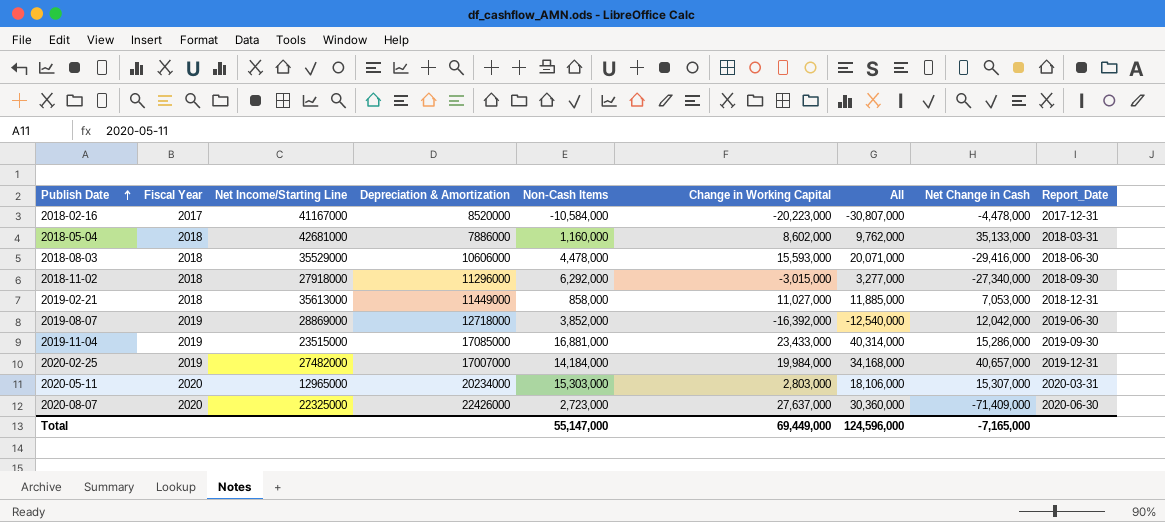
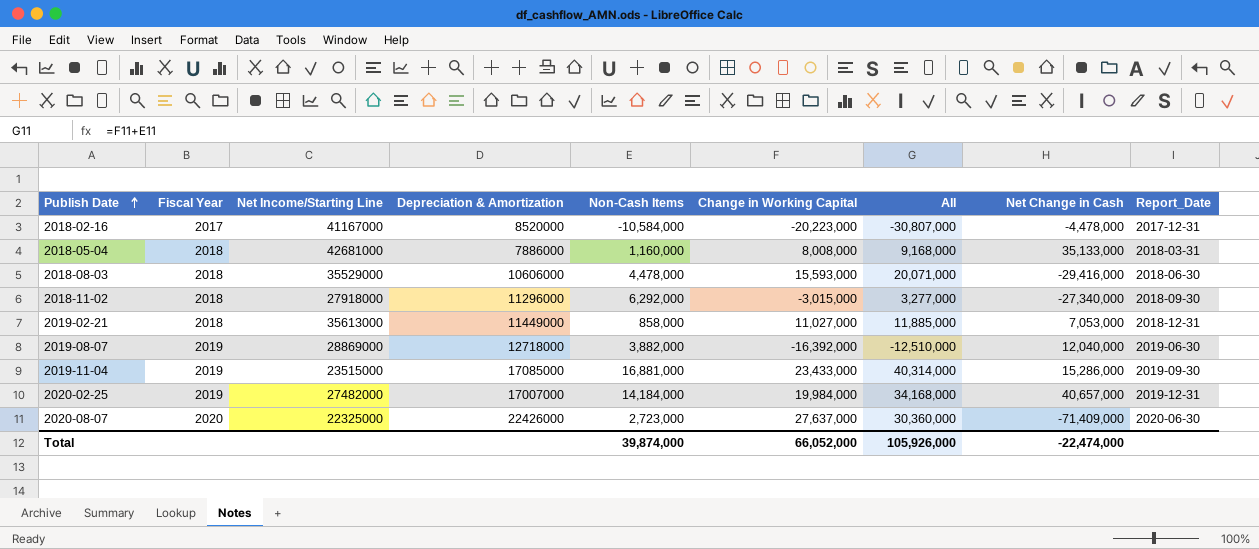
row 2020-05-11: 2020 | 12965000 | 20234000 | 15,303,000 | 2,803,000 | 18,106,000 | 15,307,000 | 2020-03-31 -> none
2018-05-04 | Change in Working Capital: 8,602,000 -> 8,008,000
2018-05-04 | All: 9,762,000 -> 9,168,000
2019-08-07 | Non-Cash Items: 3,852,000 -> 3,882,000
2019-08-07 | All: -12,540,000 -> -12,510,000
2019-08-07 | Net Change in Cash: 12,042,000 -> 12,040,000
Total | Non-Cash Items: 55,147,000 -> 39,874,000
Total | Change in Working Capital: 69,449,000 -> 66,052,000
Total | All: 124,596,000 -> 105,926,000
Total | Net Change in Cash: -7,165,000 -> -22,474,000

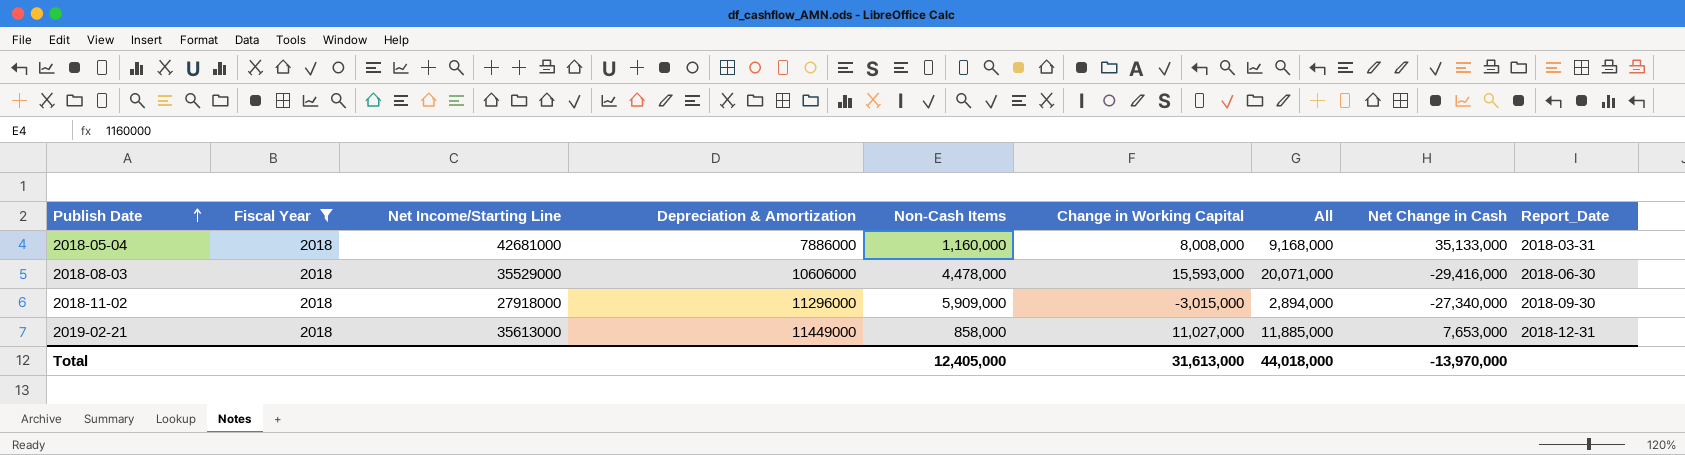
filter: none -> Fiscal Year = 2018
2018-11-02 | Non-Cash Items: 6,292,000 -> 5,909,000
2018-11-02 | All: 3,277,000 -> 2,894,000
2019-02-21 | Net Change in Cash: 7,053,000 -> 7,653,000
Total | Non-Cash Items: 39,874,000 -> 12,405,000
Total | Change in Working Capital: 66,052,000 -> 31,613,000
Total | All: 105,926,000 -> 44,018,000
Total | Net Change in Cash: -22,474,000 -> -13,970,000

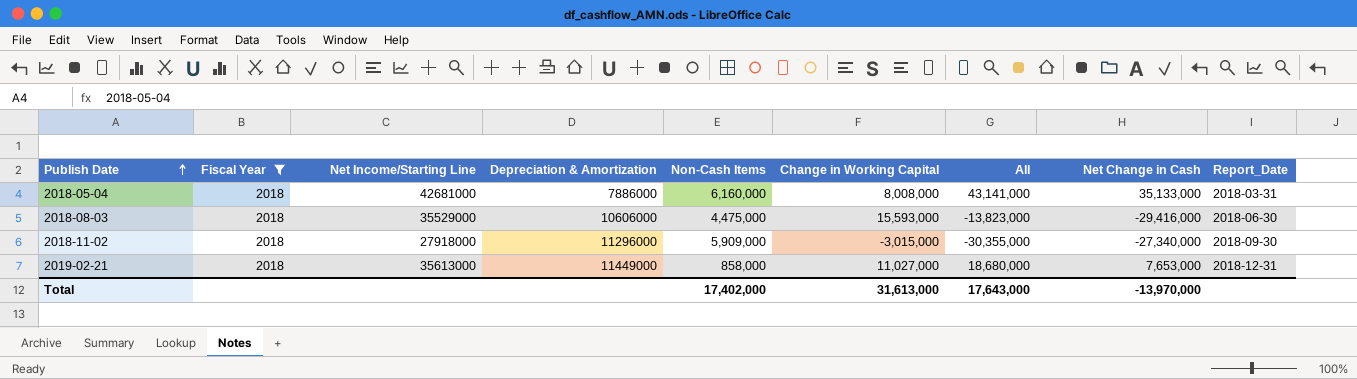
column All | formula: [Non-Cash Items] + [Change in Working Capital] -> [Change in Working Capital] + [Net Change in Cash]
2018-05-04 | Non-Cash Items: 1,160,000 -> 6,160,000
2018-08-03 | Non-Cash Items: 4,478,000 -> 4,475,000
Total | Non-Cash Items: 12,405,000 -> 17,402,000
Total | All: 44,018,000 -> 17,643,000

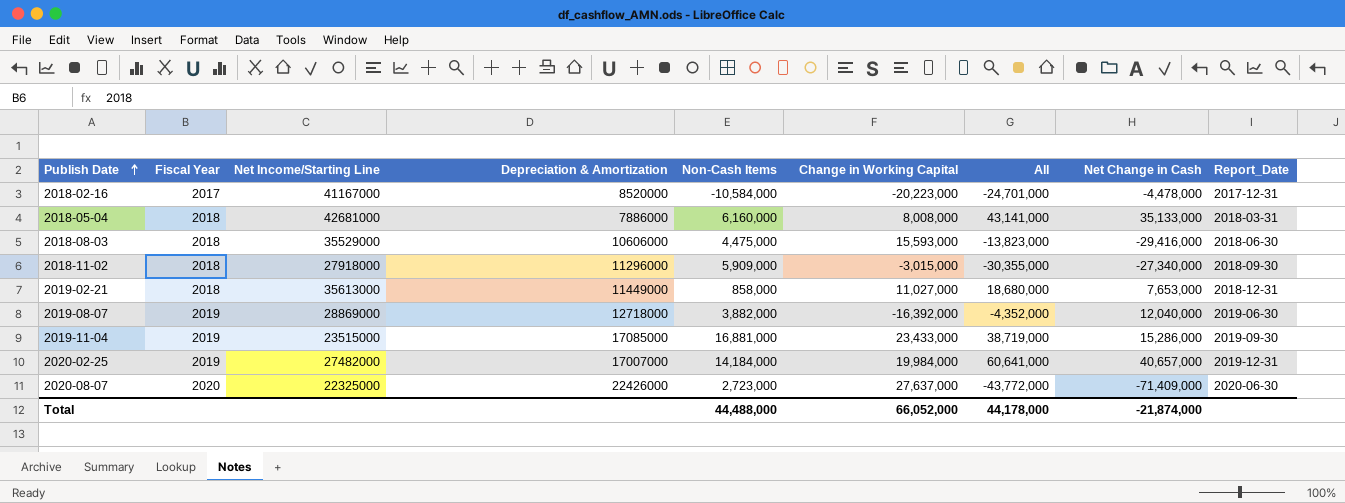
filter: Fiscal Year = 2018 -> none
Total | Non-Cash Items: 17,402,000 -> 44,488,000
Total | Change in Working Capital: 31,613,000 -> 66,052,000
Total | All: 17,643,000 -> 44,178,000
Total | Net Change in Cash: -13,970,000 -> -21,874,000

